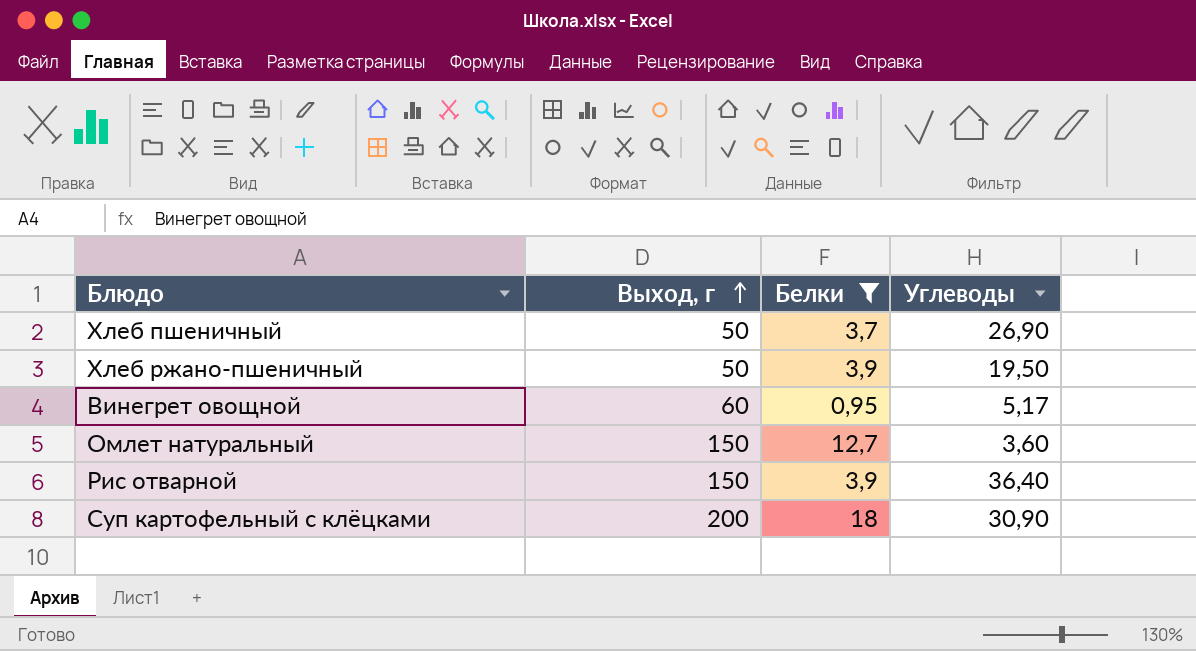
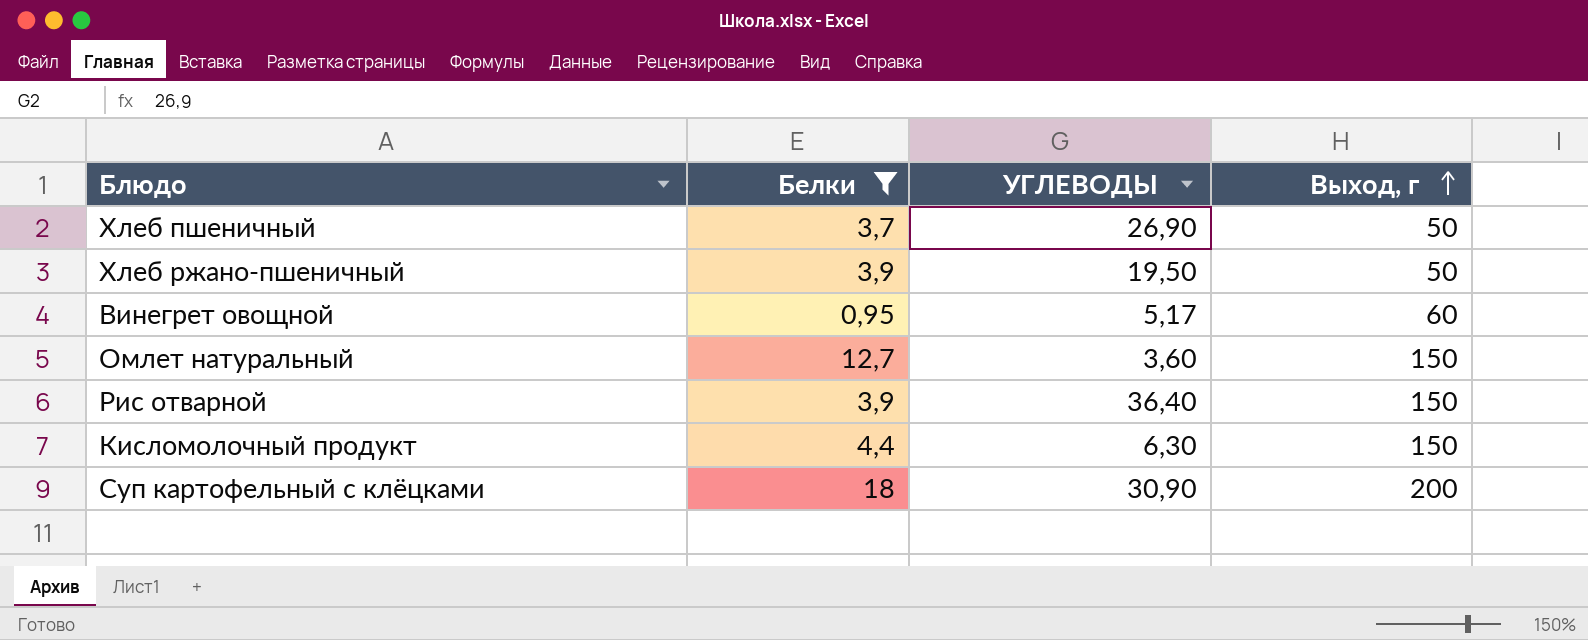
column name: Углеводы -> УГЛЕВОДЫ
column Выход, г | position: 2 -> 4
row Кисломолочный продукт: none -> 4,4 | 6,30 | 150

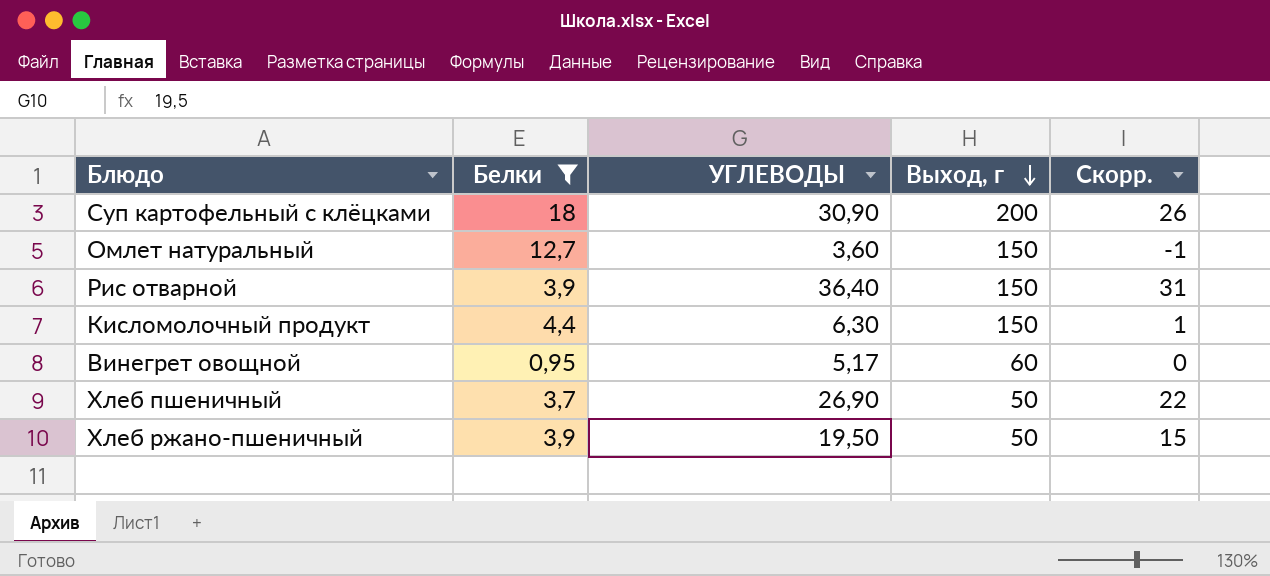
row order: Выход, г ascending -> Выход, г descending
column Скорр. | formula: none -> [УГЛЕВОДЫ] - 5

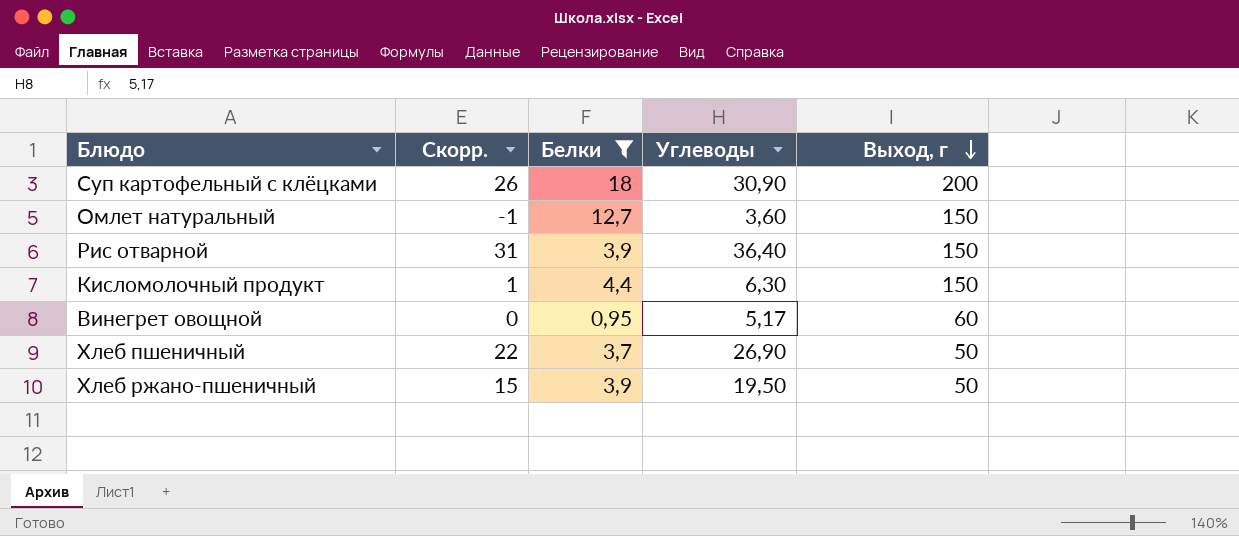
column Скорр. | position: 5 -> 2
column name: УГЛЕВОДЫ -> Углеводы

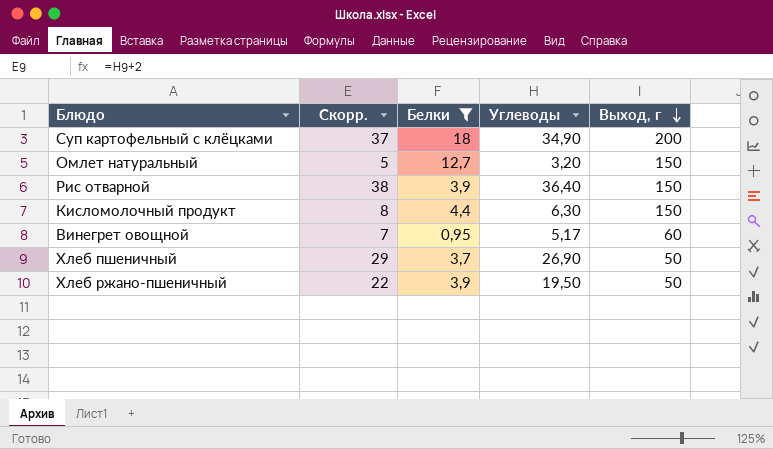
column Скорр. | formula: [Углеводы] - 5 -> [Углеводы] + 2
Суп картофельный с клёцками | Углеводы: 30,90 -> 34,90
Омлет натуральный | Углеводы: 3,60 -> 3,20

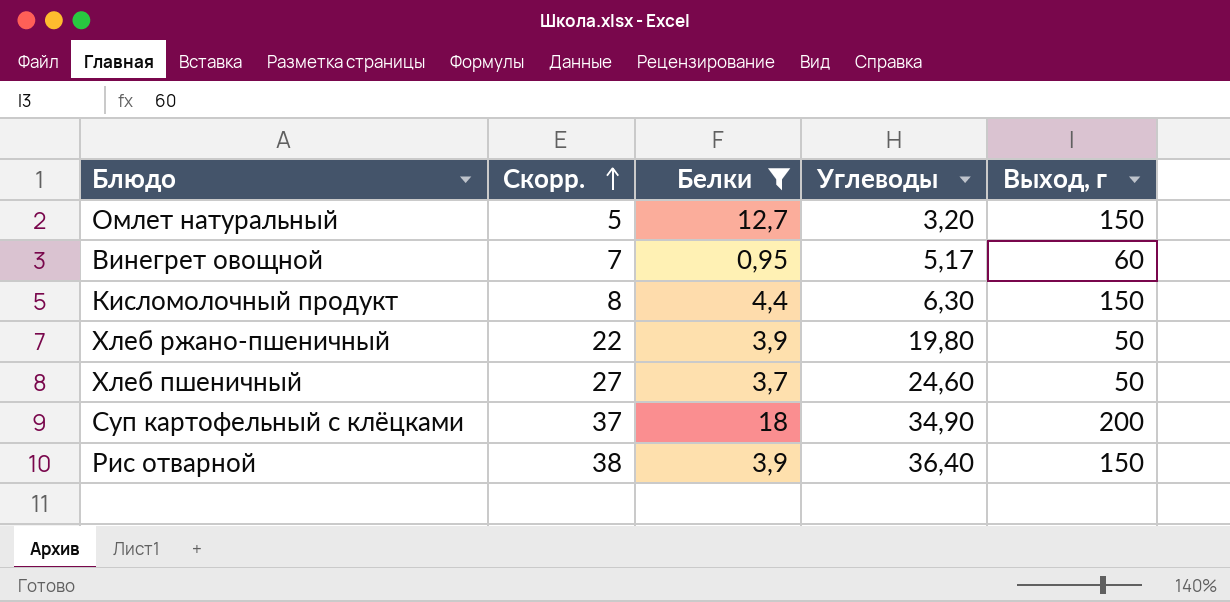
row order: Выход, г descending -> Скорр. ascending
Хлеб ржано-пшеничный | Углеводы: 19,50 -> 19,80
Хлеб пшеничный | Скорр.: 29 -> 27
Хлеб пшеничный | Углеводы: 26,90 -> 24,60

